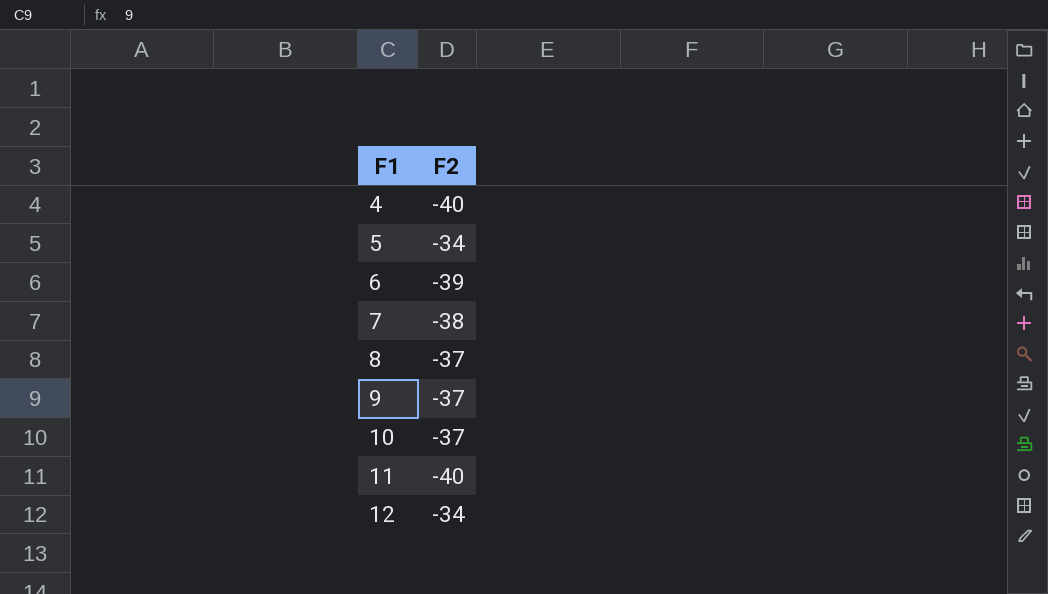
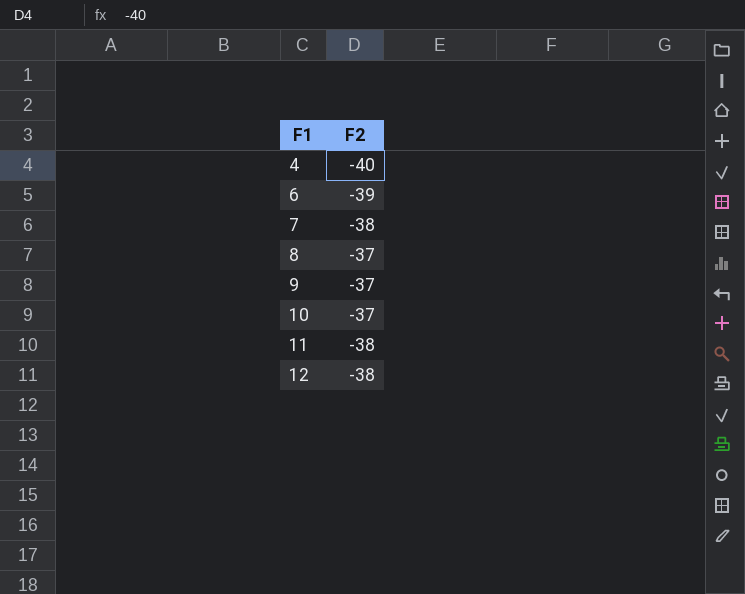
row 5: -34 -> none
11 | F2: -40 -> -38
12 | F2: -34 -> -38

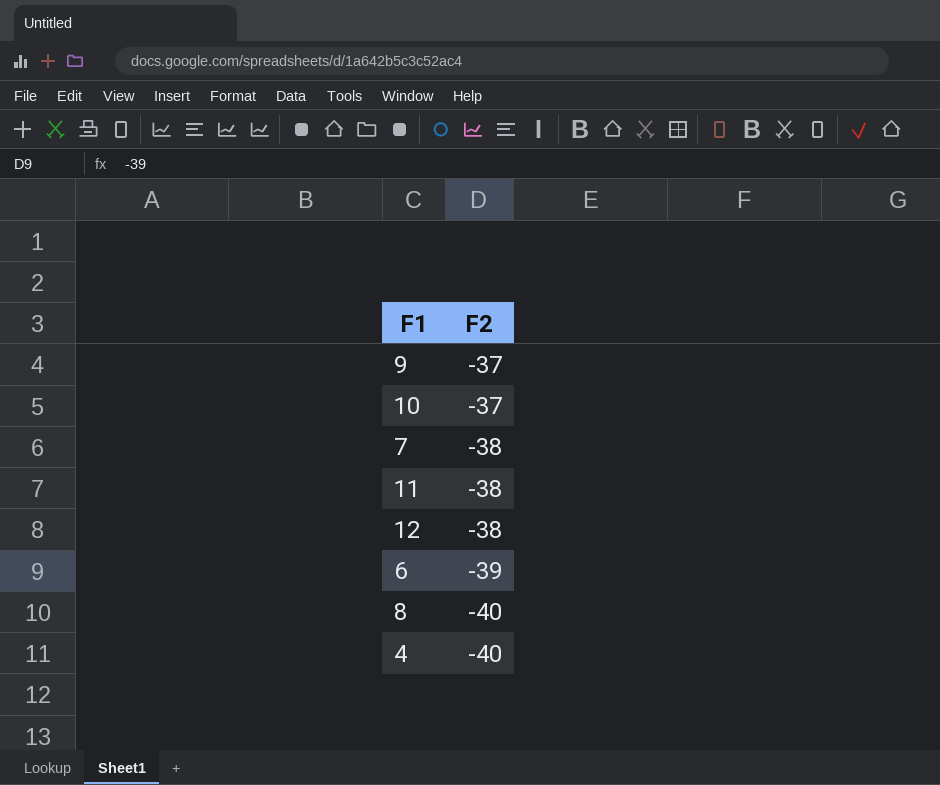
row order: F1 ascending -> F2 descending
8 | F2: -37 -> -40

